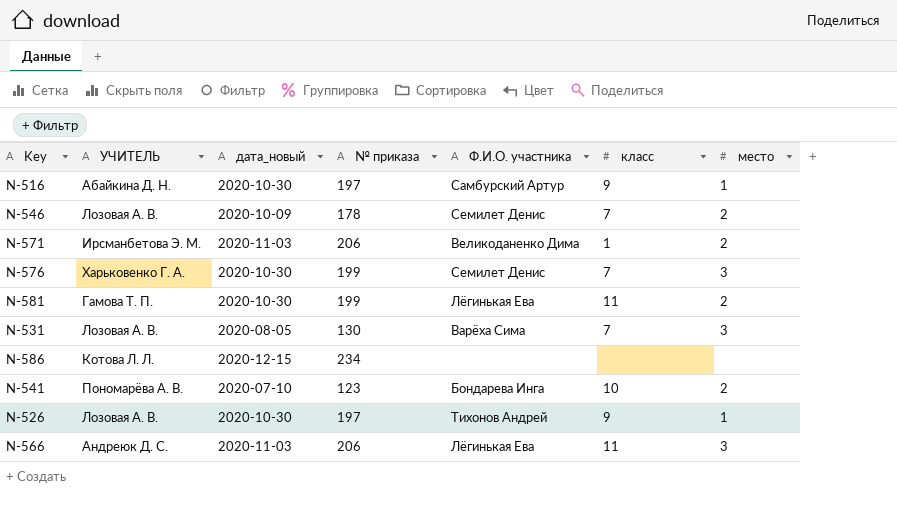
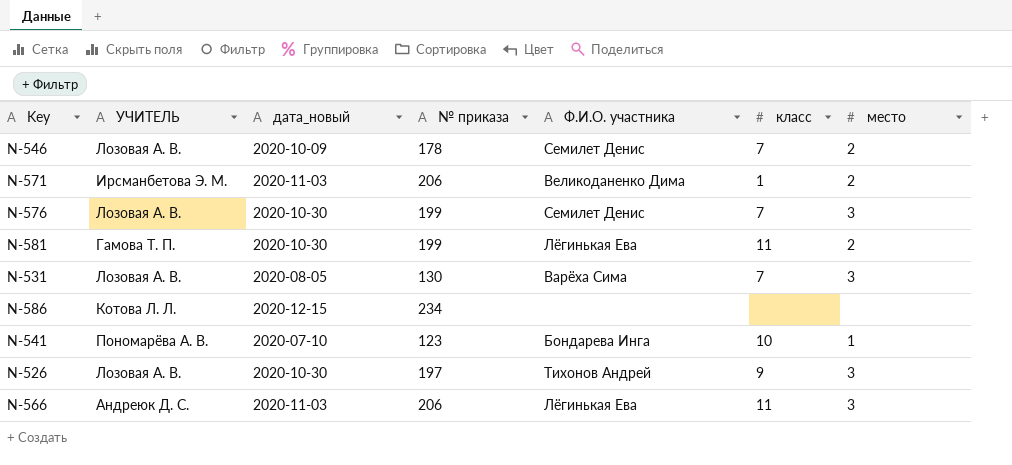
row N-516: Абайкина Д. Н. | 2020-10-30 | 197 | Самбурский Артур | 9 | 1 -> none
N-576 | УЧИТЕЛЬ: Харьковенко Г. А. -> Лозовая А. В.
N-541 | место: 2 -> 1
N-526 | место: 1 -> 3

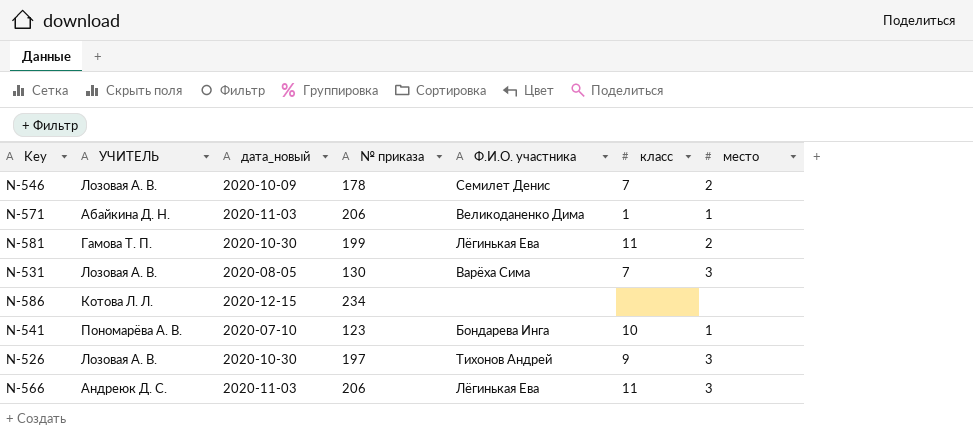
row N-576: Лозовая А. В. | 2020-10-30 | 199 | Семилет Денис | 7 | 3 -> none
N-571 | УЧИТЕЛЬ: Ирсманбетова Э. М. -> Абайкина Д. Н.
N-571 | место: 2 -> 1

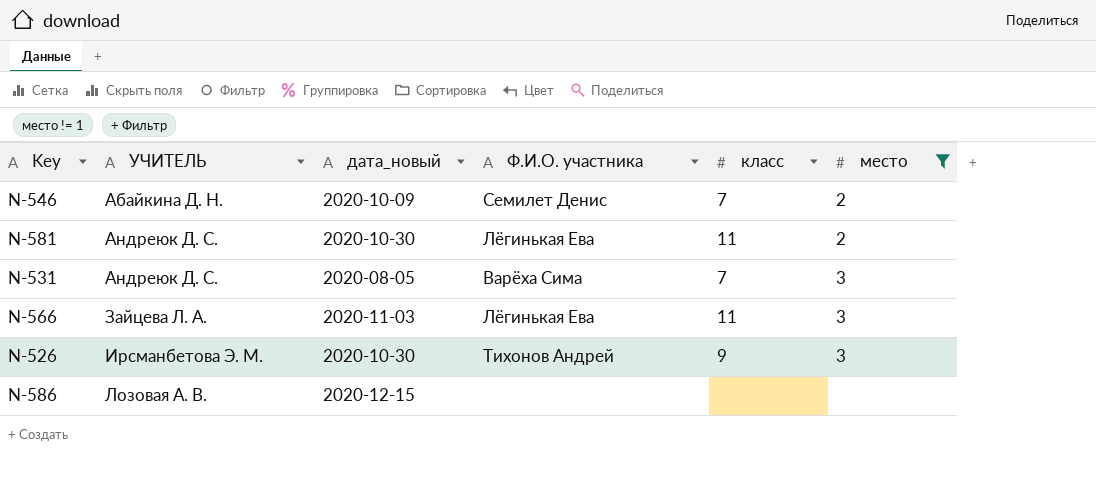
filter: none -> место != 1
row order: none -> УЧИТЕЛЬ ascending
column № приказа | position: 4 -> none
N-546 | УЧИТЕЛЬ: Лозовая А. В. -> Абайкина Д. Н.
N-581 | УЧИТЕЛЬ: Гамова Т. П. -> Андреюк Д. С.
N-531 | УЧИТЕЛЬ: Лозовая А. В. -> Андреюк Д. С.
N-566 | УЧИТЕЛЬ: Андреюк Д. С. -> Зайцева Л. А.
N-526 | УЧИТЕЛЬ: Лозовая А. В. -> Ирсманбетова Э. М.
N-586 | УЧИТЕЛЬ: Котова Л. Л. -> Лозовая А. В.

